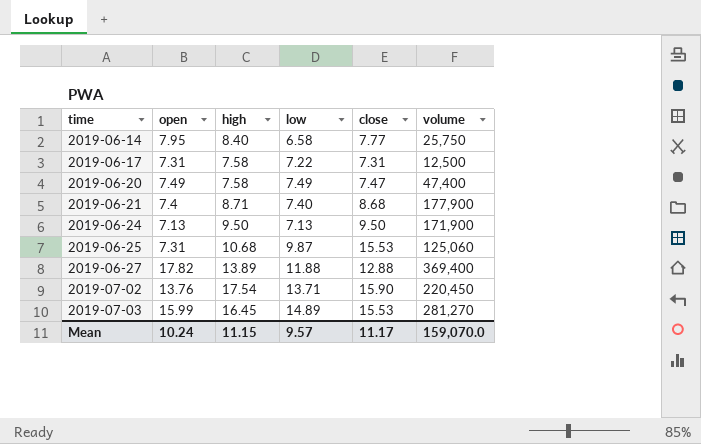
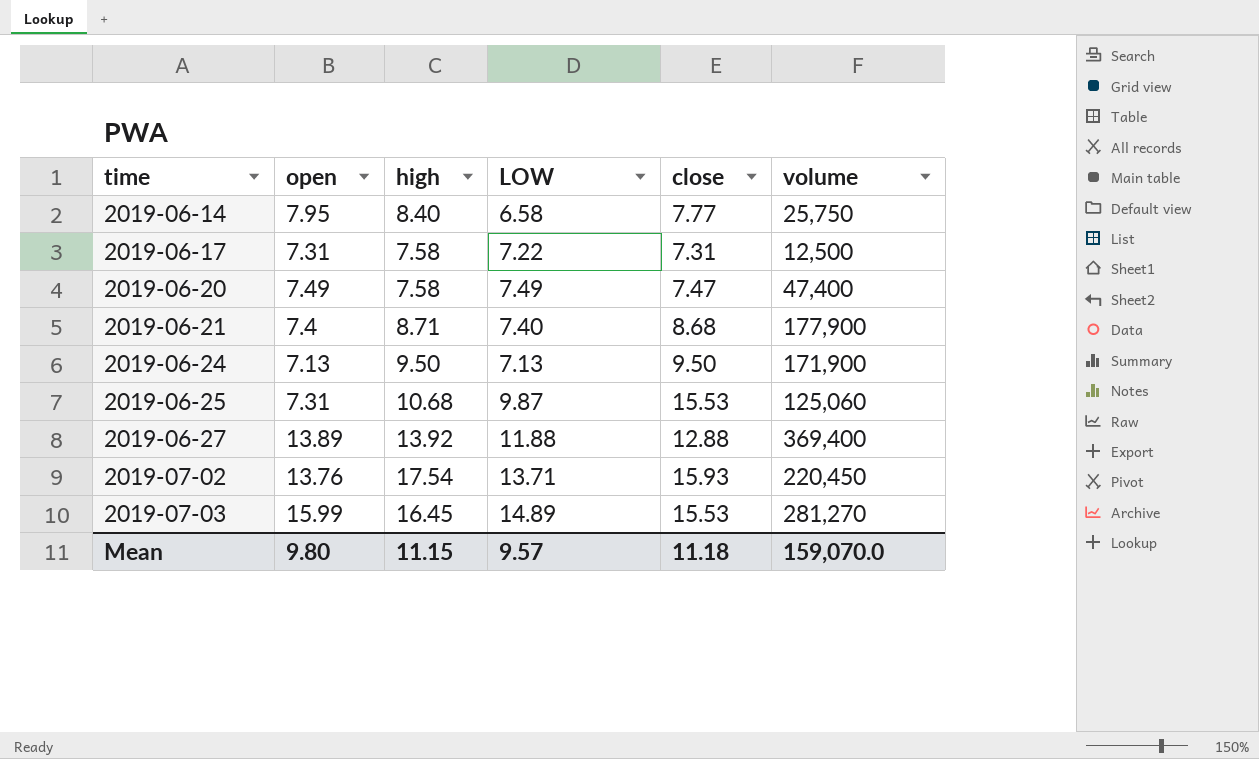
column name: low -> LOW
2019-06-27 | open: 17.82 -> 13.89
2019-06-27 | high: 13.89 -> 13.92
2019-07-02 | close: 15.90 -> 15.93
Mean | open: 10.24 -> 9.80
Mean | close: 11.17 -> 11.18

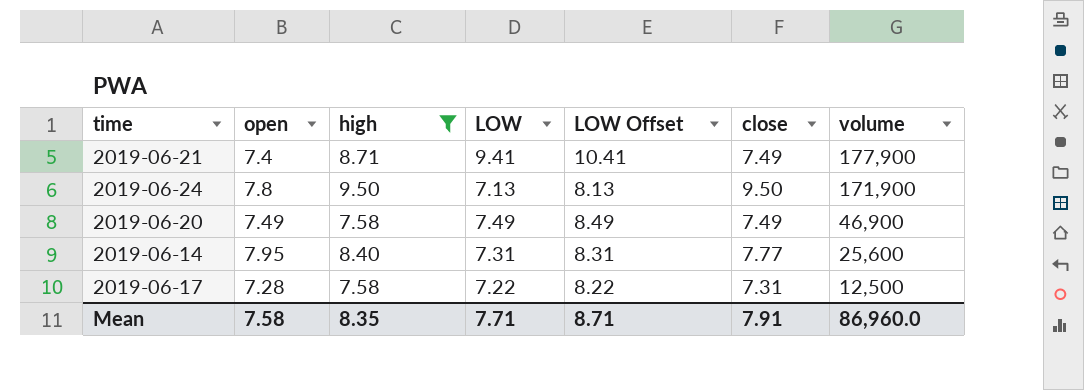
filter: none -> high <= 9.50
row order: time ascending -> volume descending
column LOW Offset | formula: none -> [LOW] + 1
2019-06-21 | LOW: 7.40 -> 9.41
2019-06-21 | close: 8.68 -> 7.49
2019-06-24 | open: 7.13 -> 7.8
2019-06-20 | close: 7.47 -> 7.49
2019-06-20 | volume: 47,400 -> 46,900
2019-06-14 | LOW: 6.58 -> 7.31
2019-06-14 | volume: 25,750 -> 25,600
2019-06-17 | open: 7.31 -> 7.28
Mean | open: 9.80 -> 7.58
Mean | high: 11.15 -> 8.35
Mean | LOW: 9.57 -> 7.71
Mean | close: 11.18 -> 7.91
Mean | volume: 159,070.0 -> 86,960.0

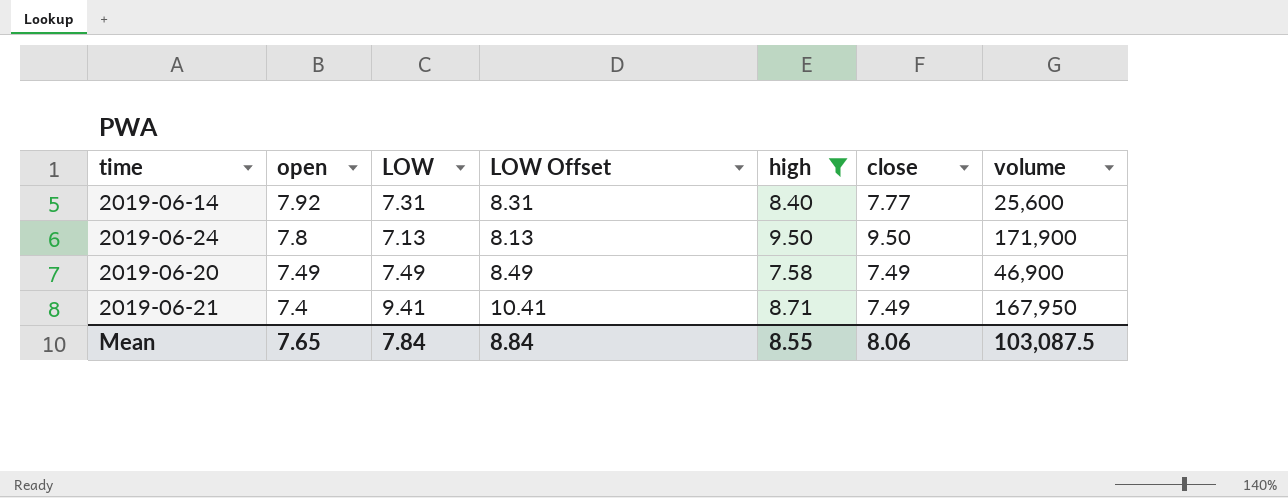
row order: volume descending -> open descending
column high | position: 3 -> 5
row 2019-06-17: 7.28 | 7.58 | 7.22 | 8.22 | 7.31 | 12,500 -> none
2019-06-14 | open: 7.95 -> 7.92
2019-06-21 | volume: 177,900 -> 167,950
Mean | open: 7.58 -> 7.65
Mean | LOW: 7.71 -> 7.84
Mean | LOW Offset: 8.71 -> 8.84
Mean | high: 8.35 -> 8.55
Mean | close: 7.91 -> 8.06
Mean | volume: 86,960.0 -> 103,087.5

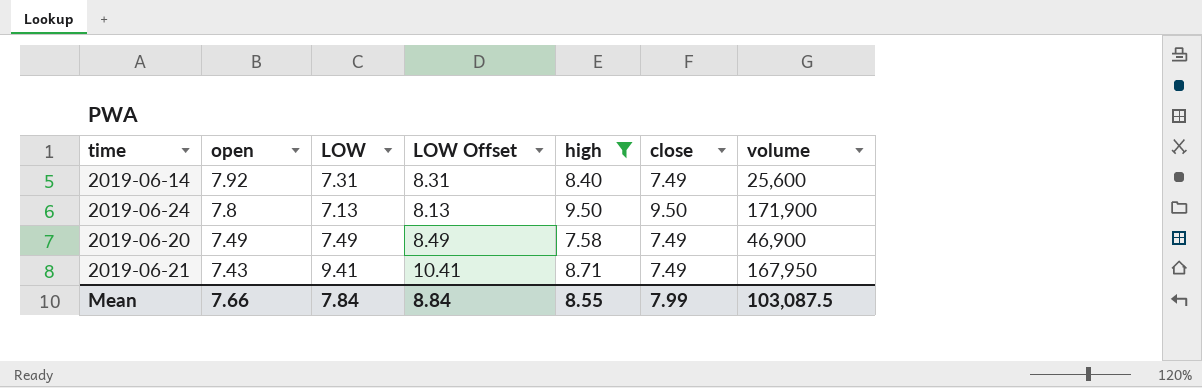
2019-06-14 | close: 7.77 -> 7.49
2019-06-21 | open: 7.4 -> 7.43
Mean | open: 7.65 -> 7.66
Mean | close: 8.06 -> 7.99

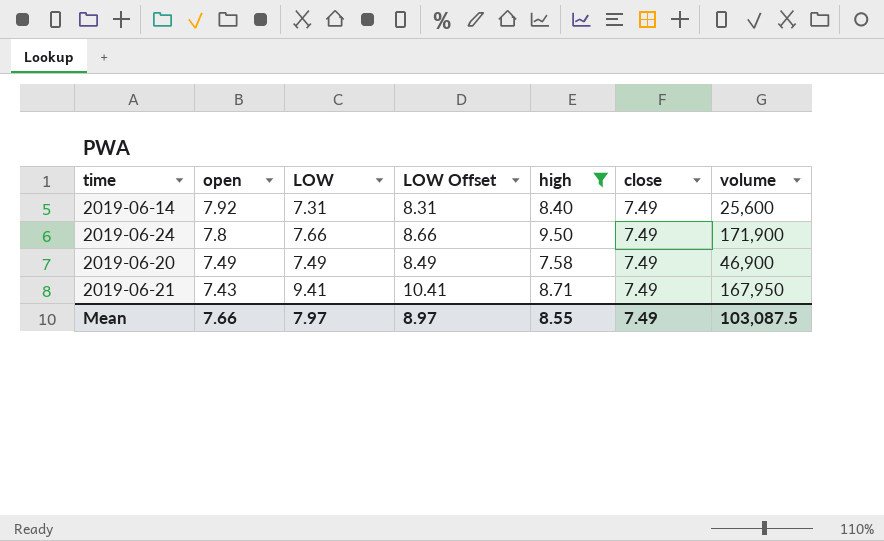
2019-06-24 | LOW: 7.13 -> 7.66
2019-06-24 | LOW Offset: 8.13 -> 8.66
2019-06-24 | close: 9.50 -> 7.49
Mean | LOW: 7.84 -> 7.97
Mean | LOW Offset: 8.84 -> 8.97
Mean | close: 7.99 -> 7.49

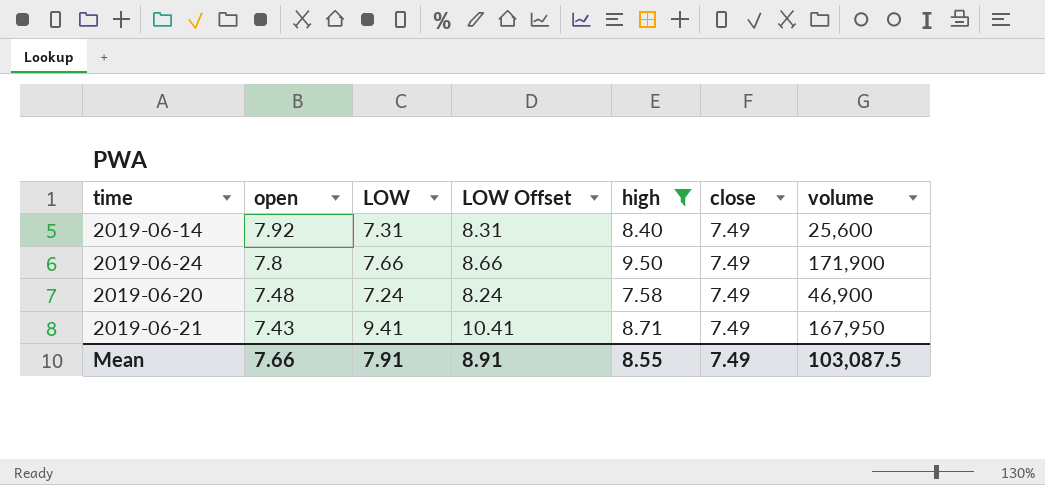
2019-06-20 | open: 7.49 -> 7.48
2019-06-20 | LOW: 7.49 -> 7.24
2019-06-20 | LOW Offset: 8.49 -> 8.24
Mean | LOW: 7.97 -> 7.91
Mean | LOW Offset: 8.97 -> 8.91

